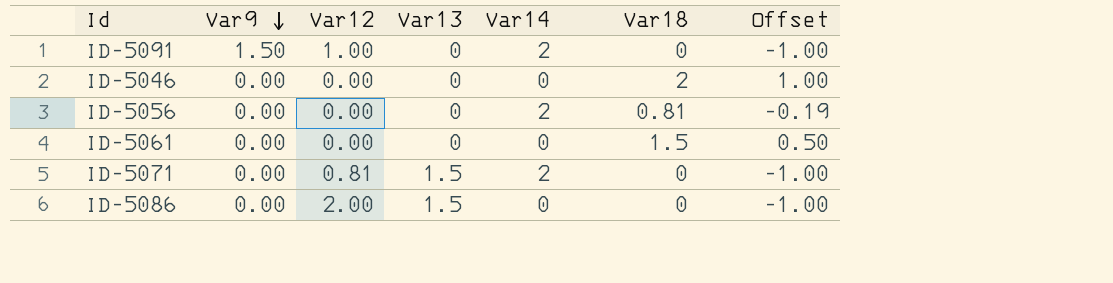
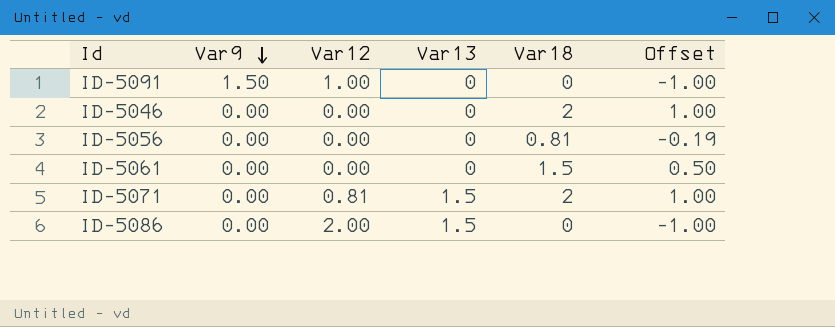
column Var14 | position: 5 -> none
ID-5071 | Var18: 0 -> 2
ID-5071 | Offset: -1.00 -> 1.00

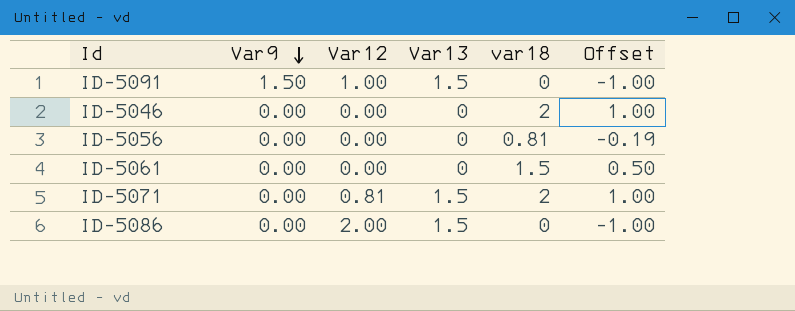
column name: Var18 -> var18
ID-5091 | Var13: 0 -> 1.5

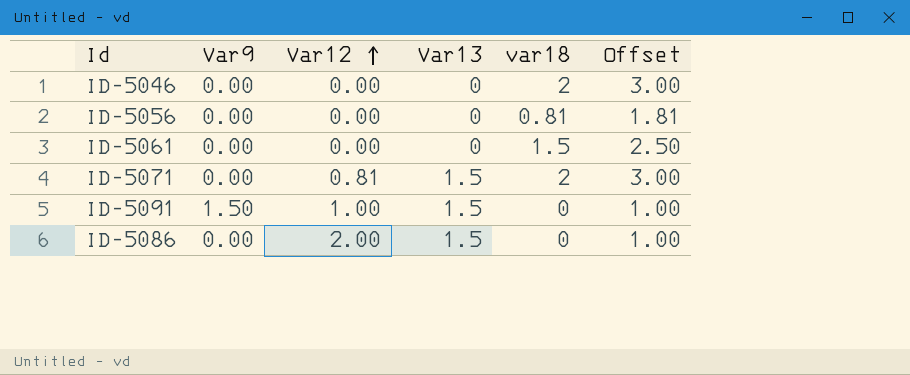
row order: Var9 descending -> Var12 ascending
column Offset | formula: [var18] - 1 -> [var18] + 1

